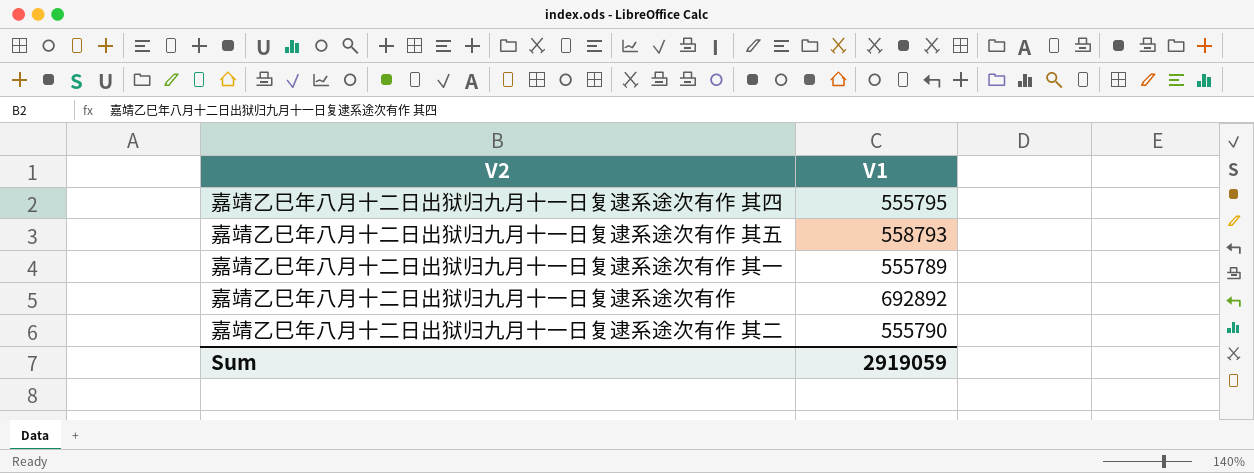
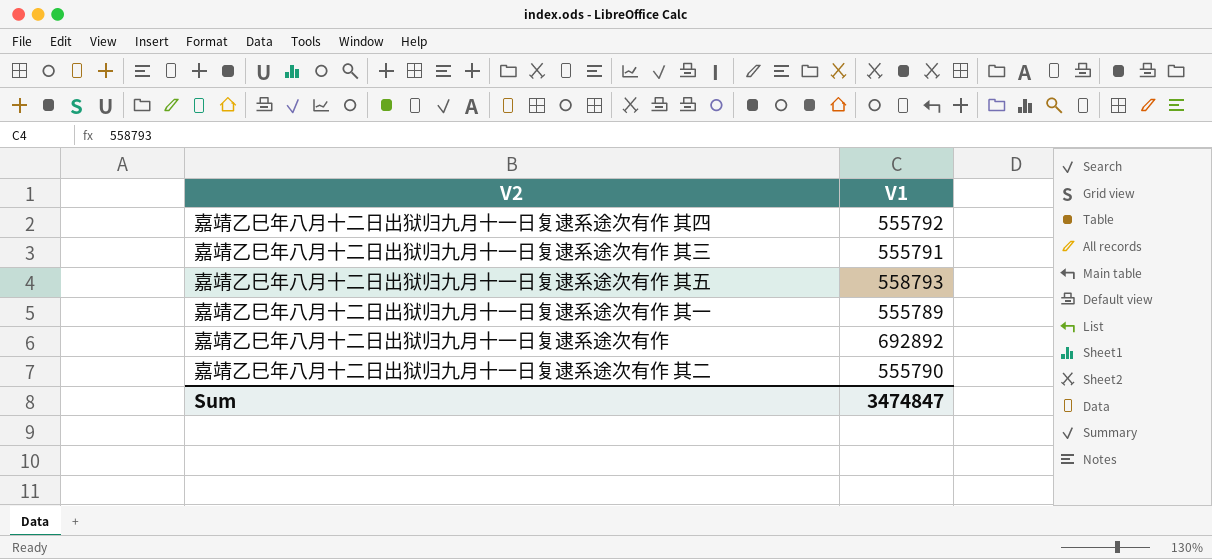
嘉靖乙巳年八月十二日出狱归九月十一日复逮系途次有作 其四 | V1: 555795 -> 555792
row 嘉靖乙巳年八月十二日出狱归九月十一日复逮系途次有作 其三: none -> 555791
Sum | V1: 2919059 -> 3474847

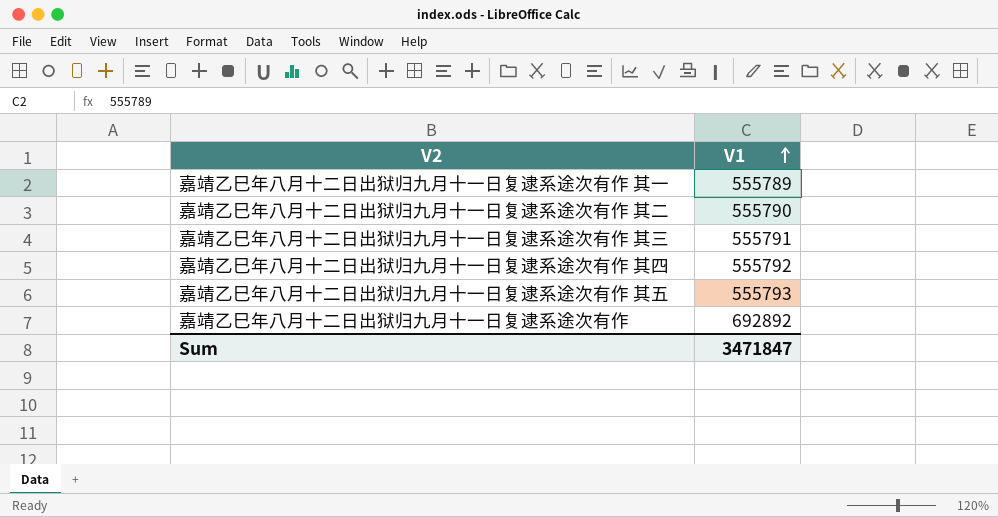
row order: none -> V1 ascending
嘉靖乙巳年八月十二日出狱归九月十一日复逮系途次有作 其五 | V1: 558793 -> 555793
Sum | V1: 3474847 -> 3471847

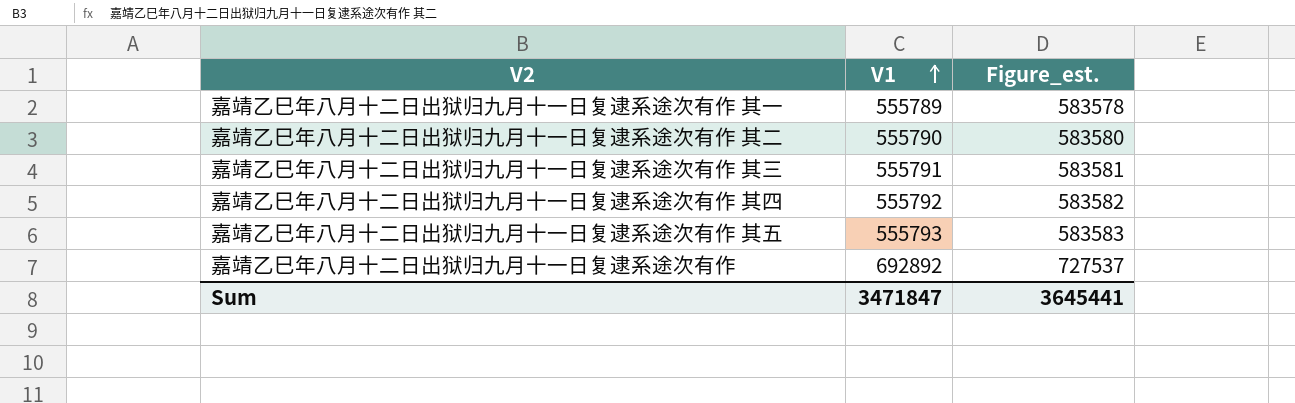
column Figure_est. | formula: none -> [V1] * 1.05

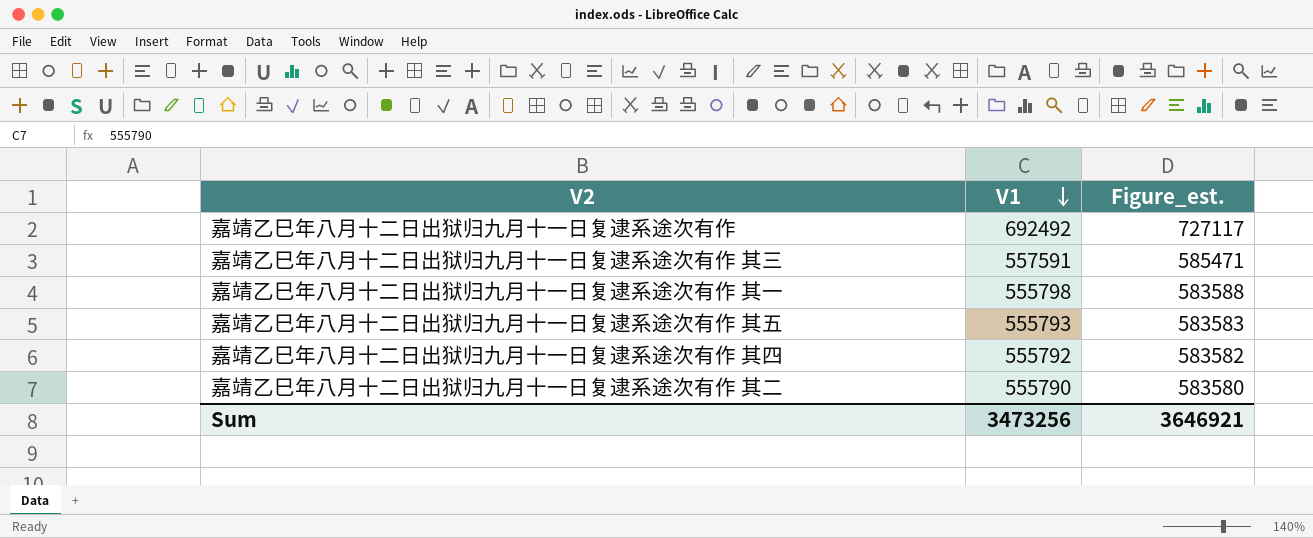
row order: V1 ascending -> V1 descending
嘉靖乙巳年八月十二日出狱归九月十一日复逮系途次有作 | V1: 692892 -> 692492
嘉靖乙巳年八月十二日出狱归九月十一日复逮系途次有作 | Figure_est.: 727537 -> 727117
嘉靖乙巳年八月十二日出狱归九月十一日复逮系途次有作 其三 | V1: 555791 -> 557591
嘉靖乙巳年八月十二日出狱归九月十一日复逮系途次有作 其三 | Figure_est.: 583581 -> 585471
嘉靖乙巳年八月十二日出狱归九月十一日复逮系途次有作 其一 | V1: 555789 -> 555798
嘉靖乙巳年八月十二日出狱归九月十一日复逮系途次有作 其一 | Figure_est.: 583578 -> 583588
Sum | V1: 3471847 -> 3473256
Sum | Figure_est.: 3645441 -> 3646921

